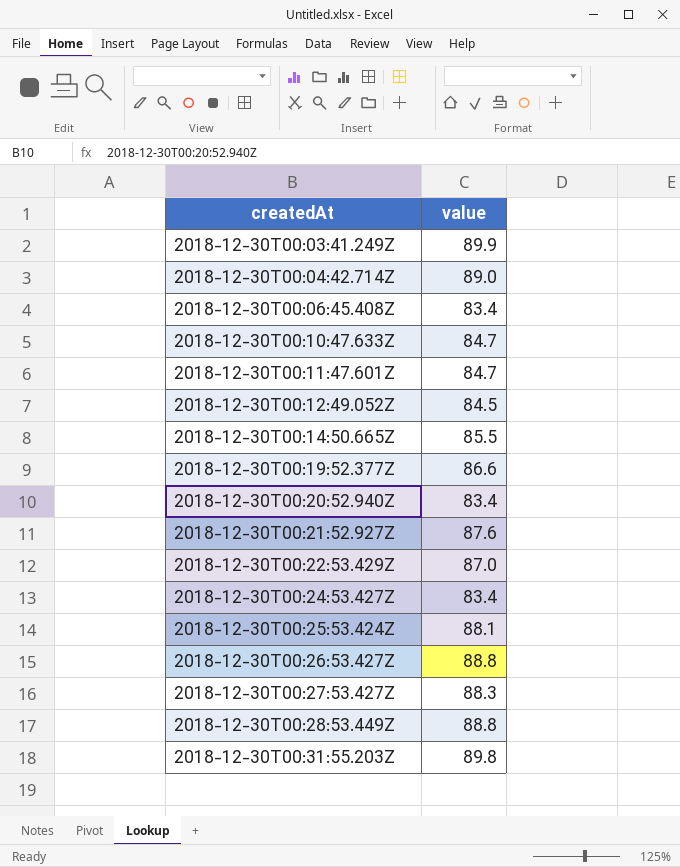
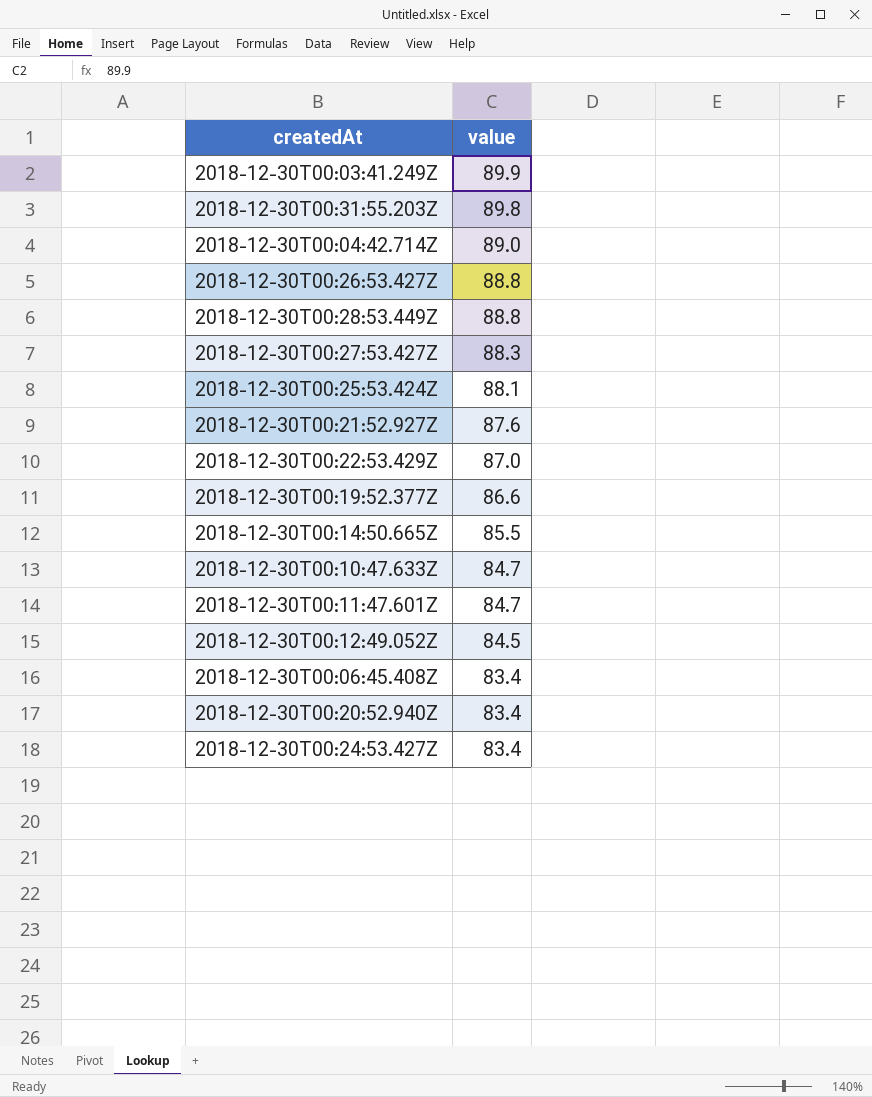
row order: createdAt ascending -> value descending

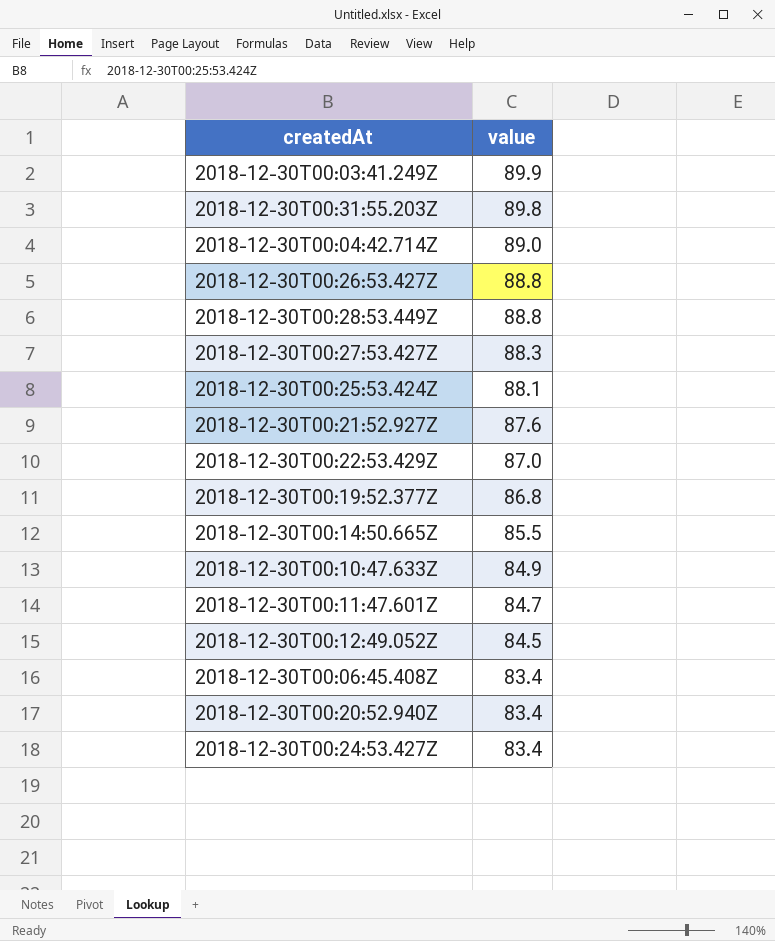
2018-12-30T00:19:52.377Z | value: 86.6 -> 86.8
2018-12-30T00:10:47.633Z | value: 84.7 -> 84.9

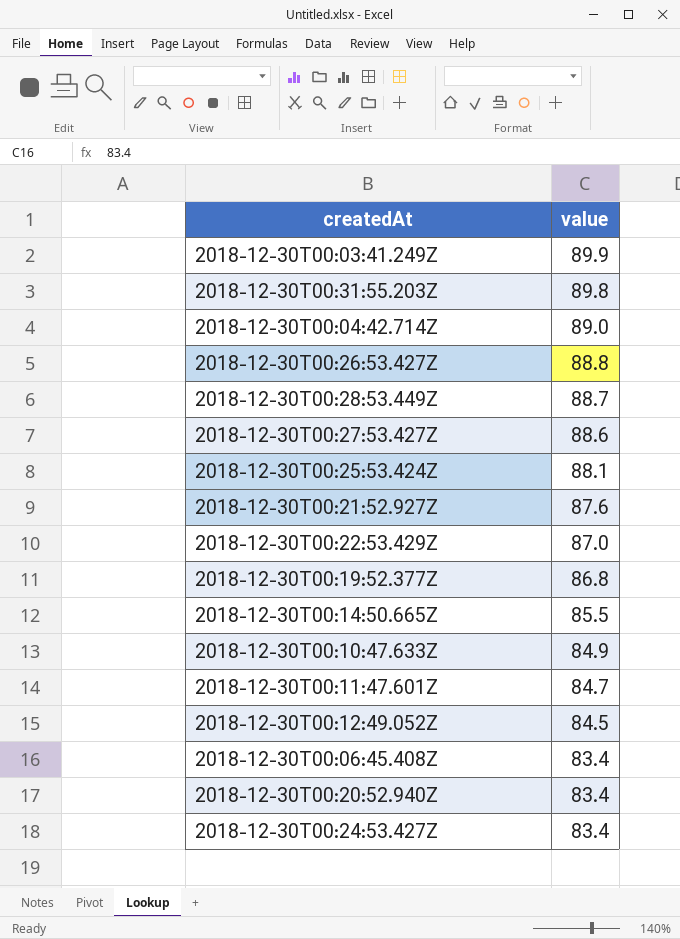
2018-12-30T00:28:53.449Z | value: 88.8 -> 88.7
2018-12-30T00:27:53.427Z | value: 88.3 -> 88.6

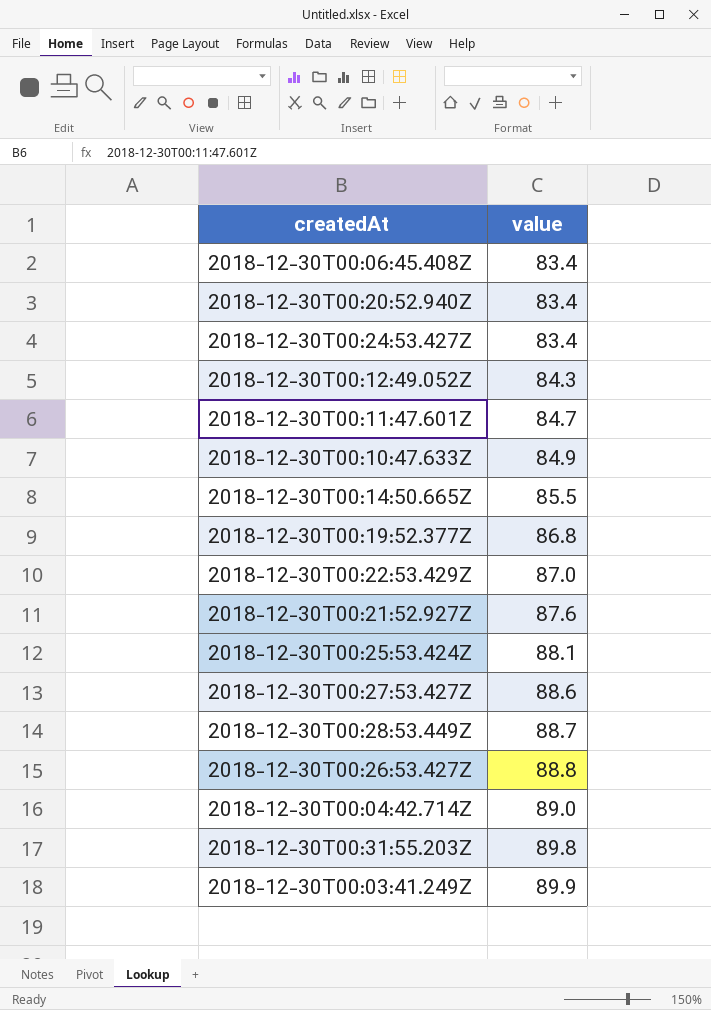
row order: value descending -> value ascending
2018-12-30T00:12:49.052Z | value: 84.5 -> 84.3

